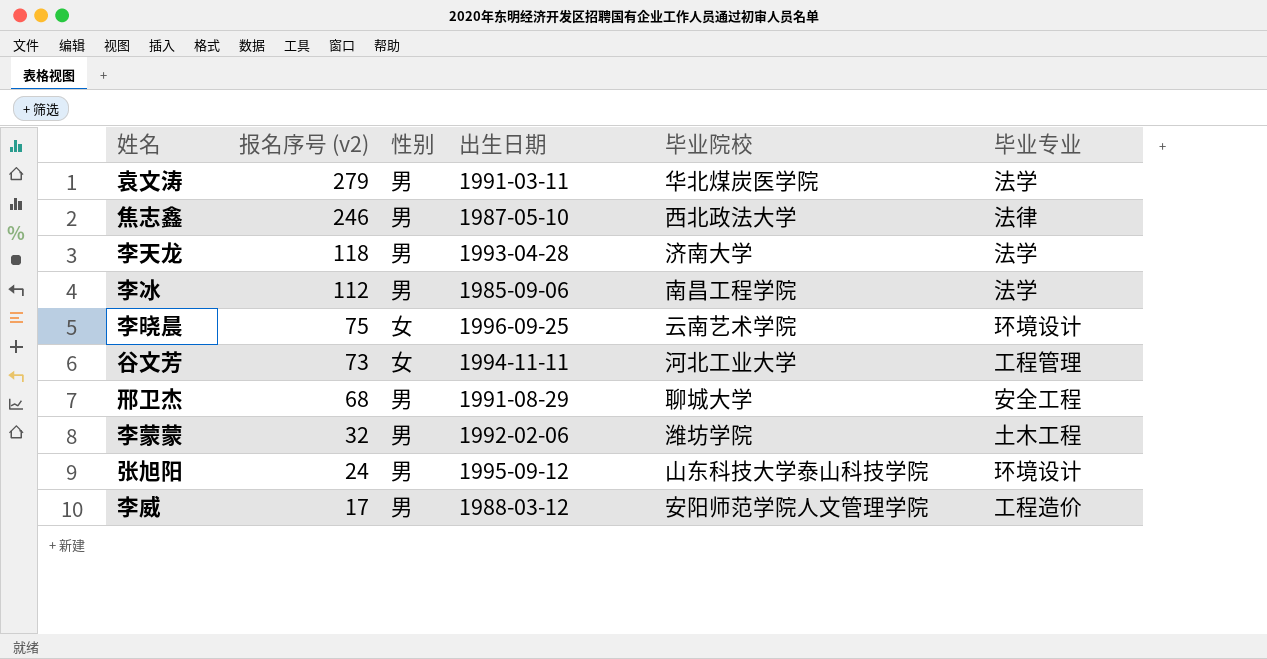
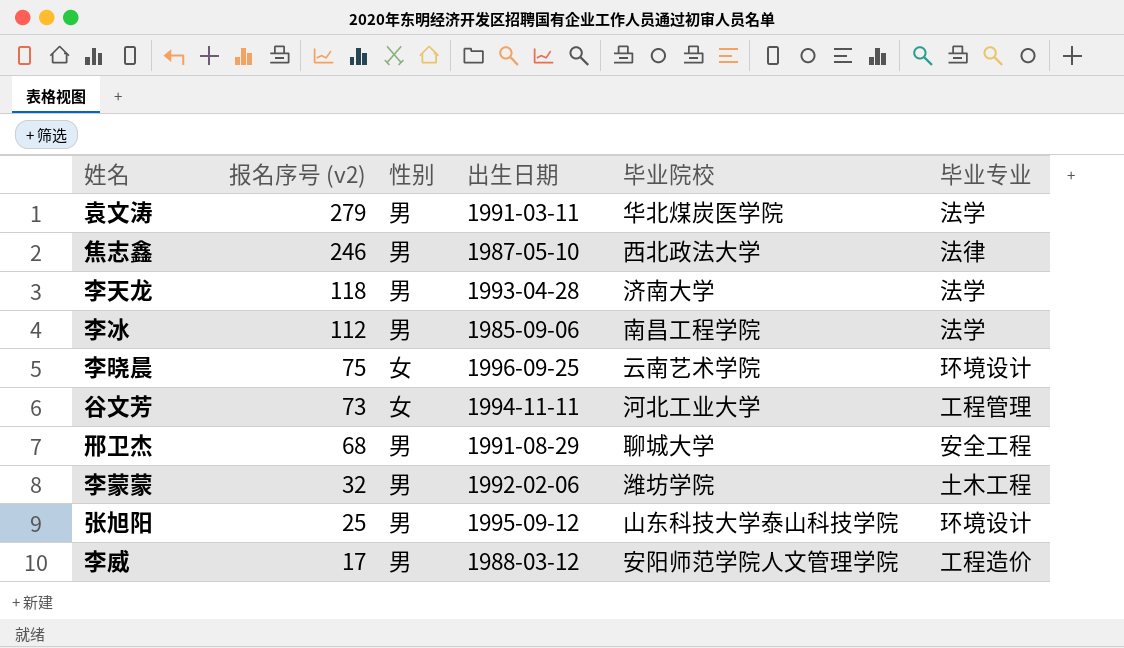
张旭阳 | 报名序号 (v2): 24 -> 25

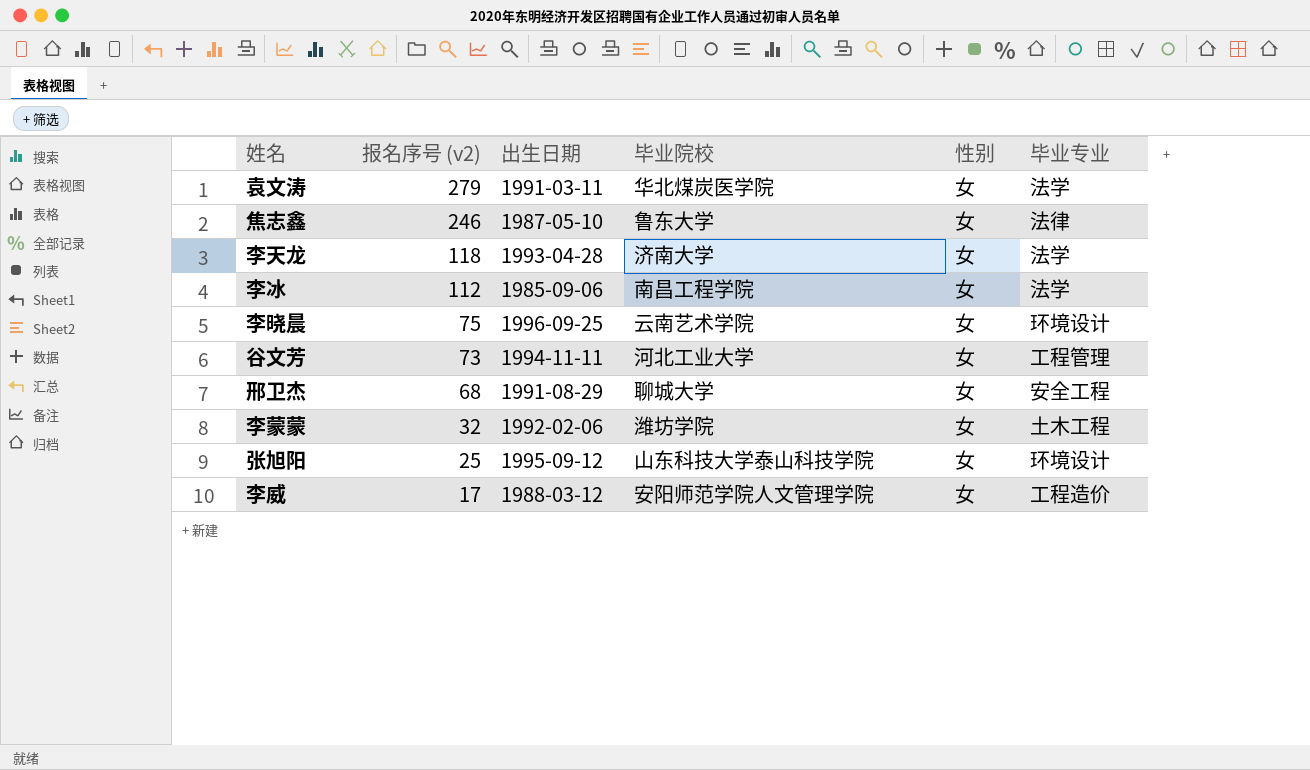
column 性别 | position: 3 -> 5
袁文涛 | 性别: 男 -> 女
焦志鑫 | 毕业院校: 西北政法大学 -> 鲁东大学
焦志鑫 | 性别: 男 -> 女
李天龙 | 性别: 男 -> 女
李冰 | 性别: 男 -> 女
邢卫杰 | 性别: 男 -> 女
李蒙蒙 | 性别: 男 -> 女
张旭阳 | 性别: 男 -> 女
李威 | 性别: 男 -> 女

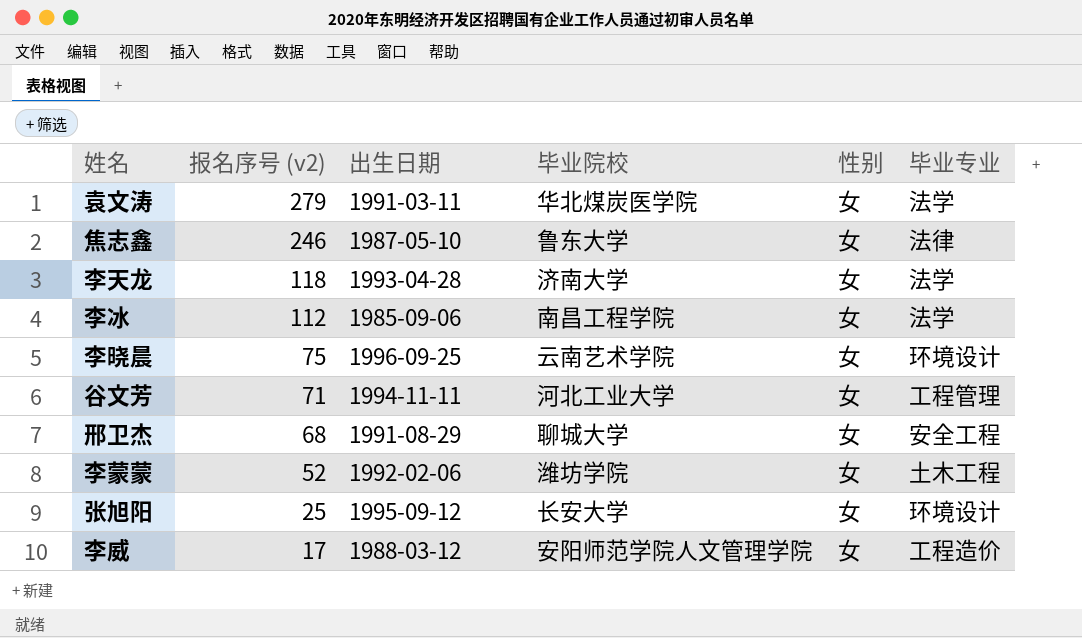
谷文芳 | 报名序号 (v2): 73 -> 71
李蒙蒙 | 报名序号 (v2): 32 -> 52
张旭阳 | 毕业院校: 山东科技大学泰山科技学院 -> 长安大学

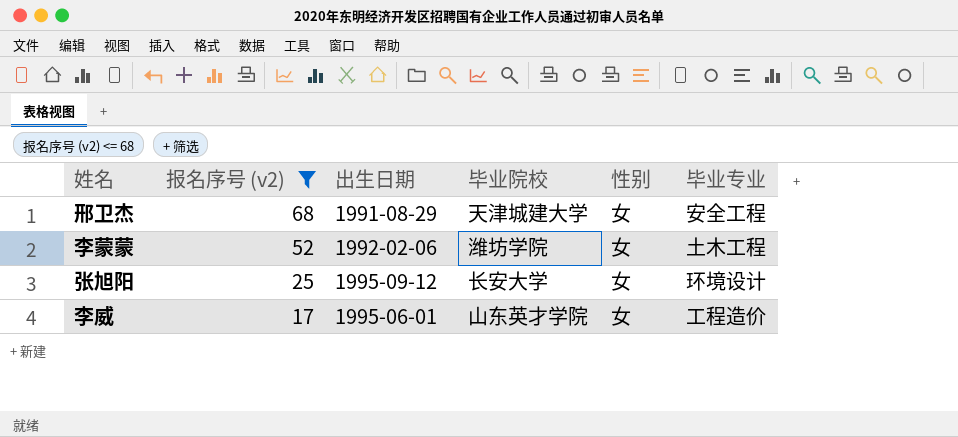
filter: none -> 报名序号 (v2) <= 68
邢卫杰 | 毕业院校: 聊城大学 -> 天津城建大学
李威 | 出生日期: 1988-03-12 -> 1995-06-01
李威 | 毕业院校: 安阳师范学院人文管理学院 -> 山东英才学院

